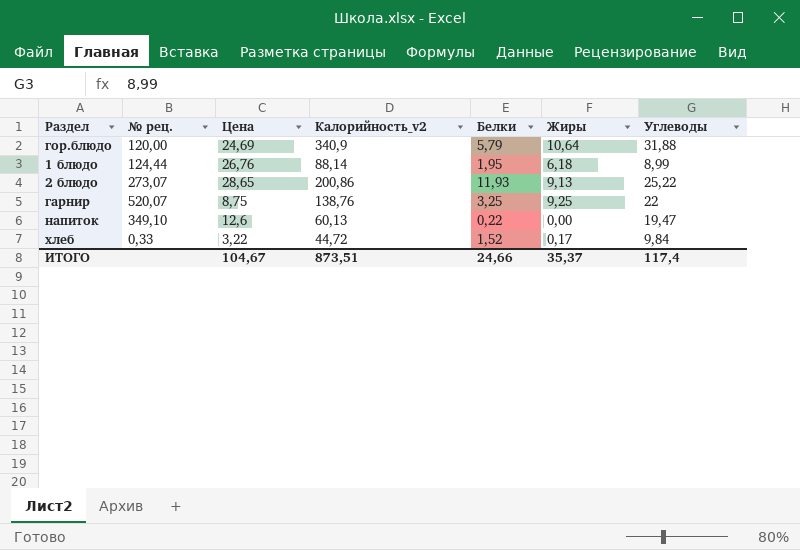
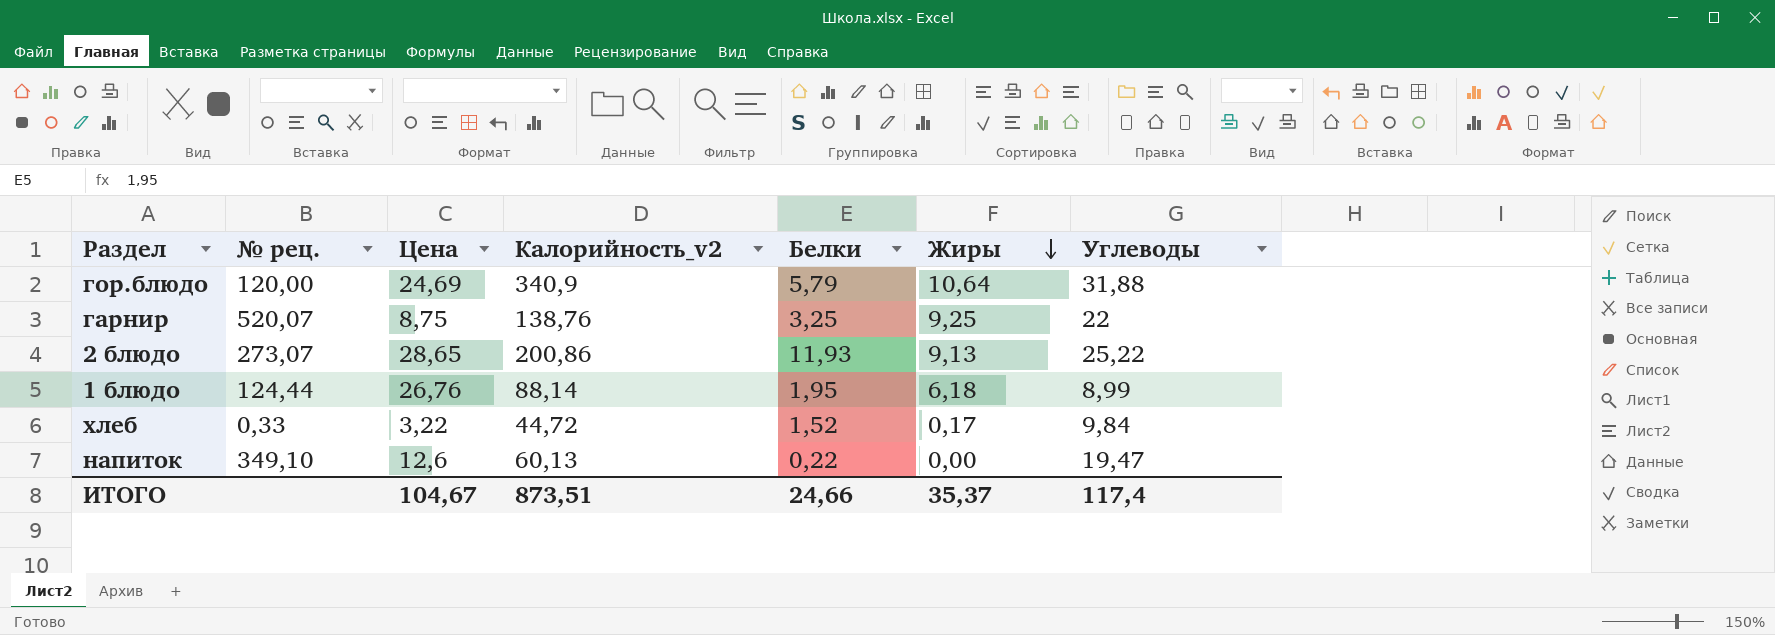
row order: none -> Жиры descending

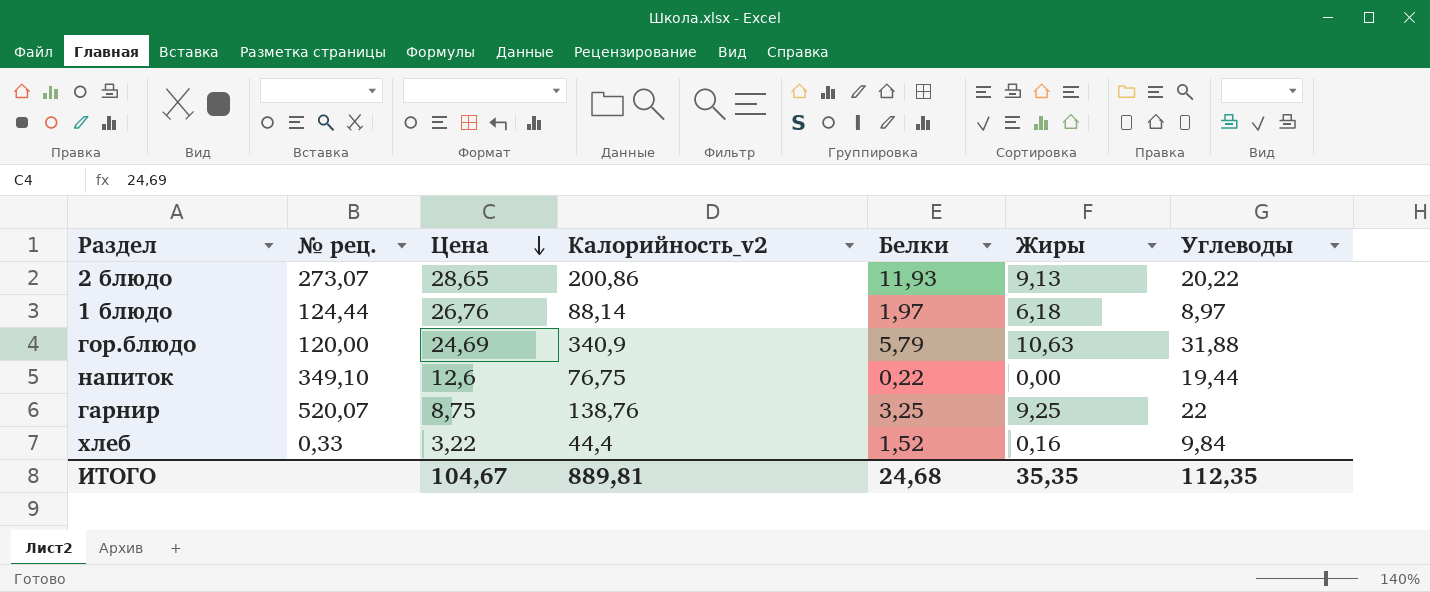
row order: Жиры descending -> Цена descending
2 блюдо | Углеводы: 25,22 -> 20,22
1 блюдо | Белки: 1,95 -> 1,97
1 блюдо | Углеводы: 8,99 -> 8,97
гор.блюдо | Жиры: 10,64 -> 10,63
напиток | Калорийность_v2: 60,13 -> 76,75
напиток | Углеводы: 19,47 -> 19,44
хлеб | Калорийность_v2: 44,72 -> 44,4
хлеб | Жиры: 0,17 -> 0,16
ИТОГО | Калорийность_v2: 873,51 -> 889,81
ИТОГО | Белки: 24,66 -> 24,68
ИТОГО | Жиры: 35,37 -> 35,35
ИТОГО | Углеводы: 117,4 -> 112,35

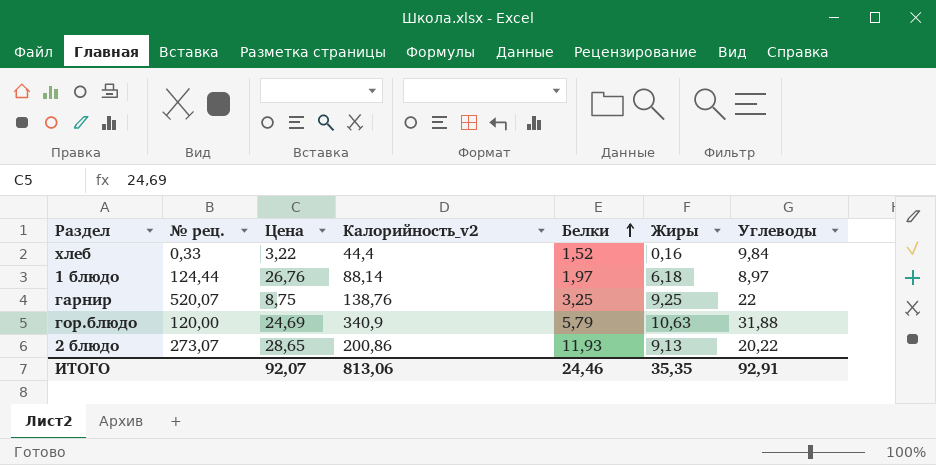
row order: Цена descending -> Белки ascending
row напиток: 349,10 | 12,6 | 76,75 | 0,22 | 0,00 | 19,44 -> none
ИТОГО | Цена: 104,67 -> 92,07
ИТОГО | Калорийность_v2: 889,81 -> 813,06
ИТОГО | Белки: 24,68 -> 24,46
ИТОГО | Углеводы: 112,35 -> 92,91

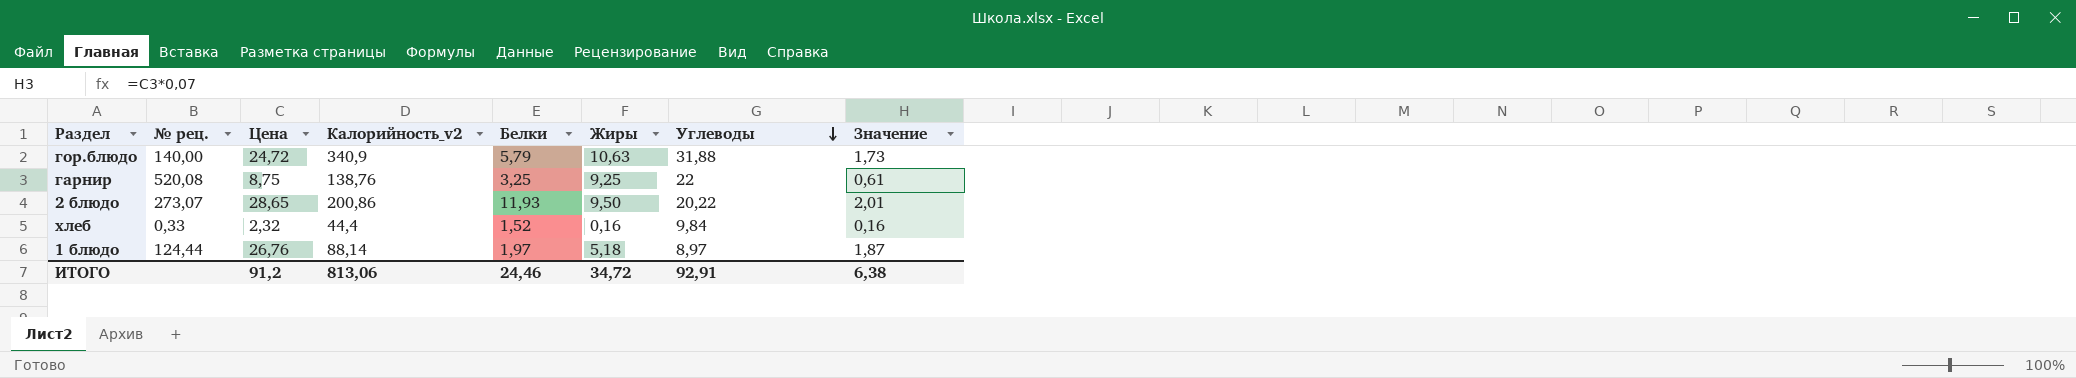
row order: Белки ascending -> Углеводы descending
column Значение | formula: none -> [Цена] * 0,07
гор.блюдо | № рец.: 120,00 -> 140,00
гор.блюдо | Цена: 24,69 -> 24,72
гарнир | № рец.: 520,07 -> 520,08
2 блюдо | Жиры: 9,13 -> 9,50
хлеб | Цена: 3,22 -> 2,32
1 блюдо | Жиры: 6,18 -> 5,18
ИТОГО | Цена: 92,07 -> 91,2
ИТОГО | Жиры: 35,35 -> 34,72

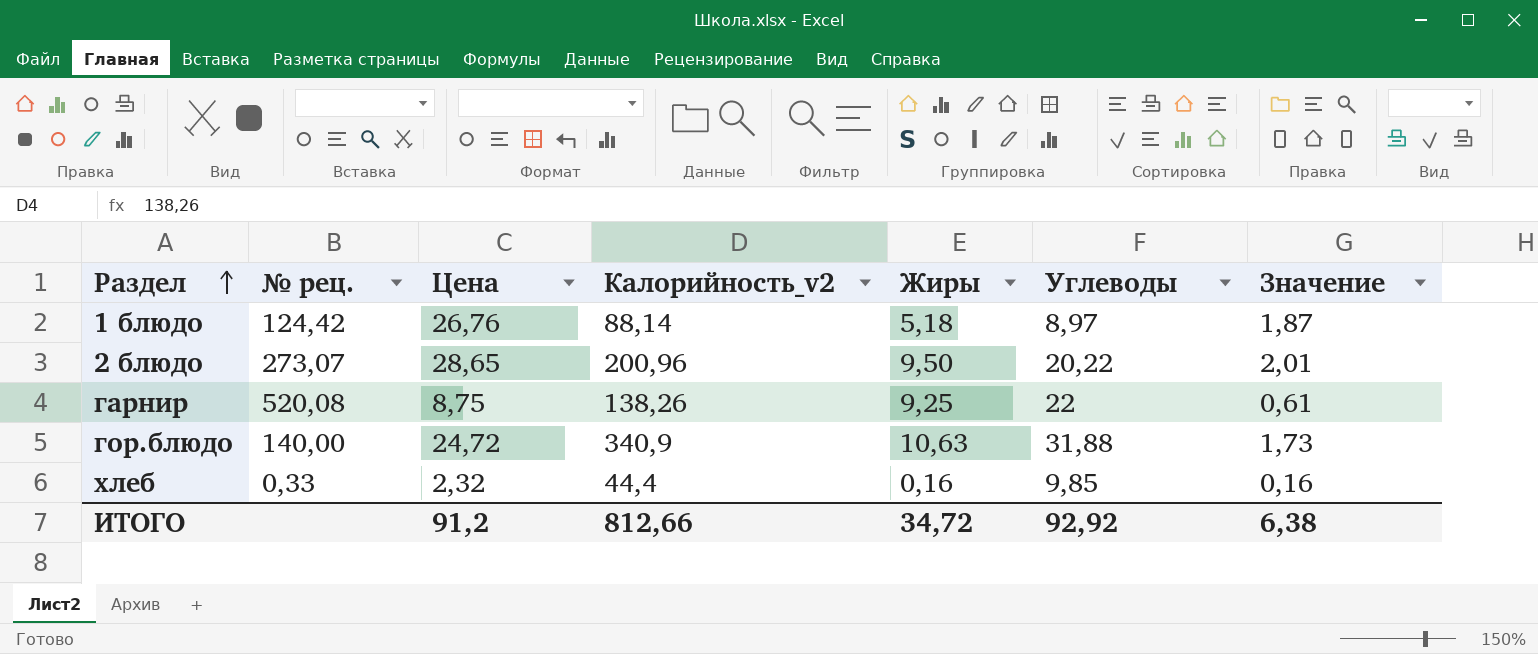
row order: Углеводы descending -> Раздел ascending
column Белки | position: 5 -> none
1 блюдо | № рец.: 124,44 -> 124,42
2 блюдо | Калорийность_v2: 200,86 -> 200,96
гарнир | Калорийность_v2: 138,76 -> 138,26
хлеб | Углеводы: 9,84 -> 9,85
ИТОГО | Калорийность_v2: 813,06 -> 812,66
ИТОГО | Углеводы: 92,91 -> 92,92

